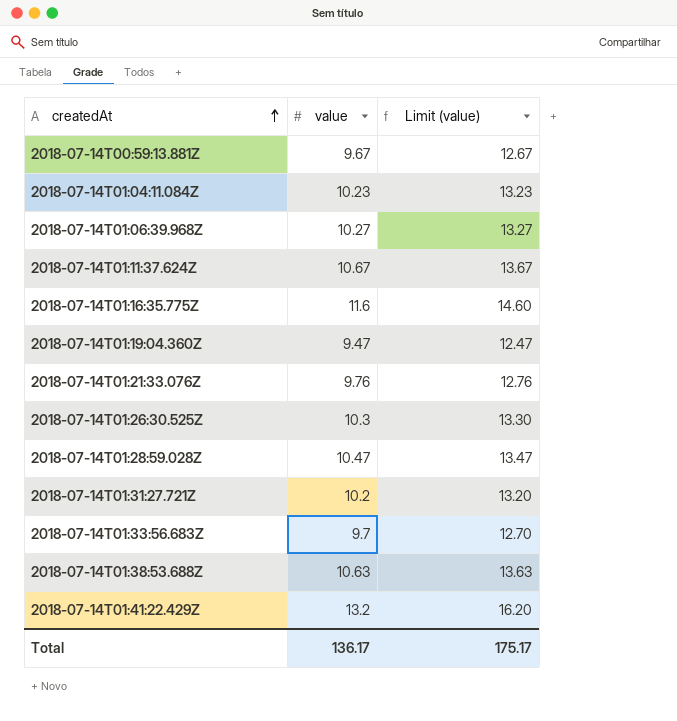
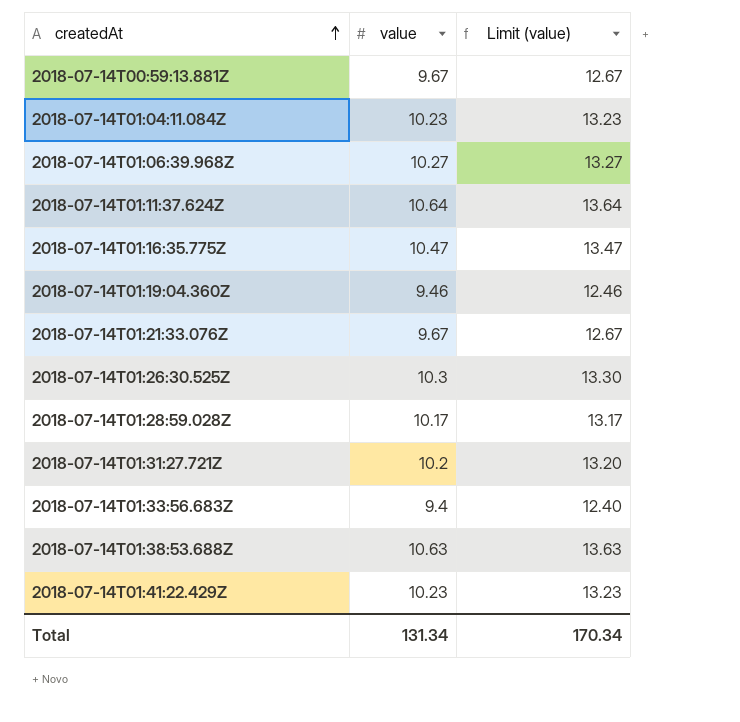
2018-07-14T01:11:37.624Z | value: 10.67 -> 10.64
2018-07-14T01:11:37.624Z | Limit (value): 13.67 -> 13.64
2018-07-14T01:16:35.775Z | value: 11.6 -> 10.47
2018-07-14T01:16:35.775Z | Limit (value): 14.60 -> 13.47
2018-07-14T01:19:04.360Z | value: 9.47 -> 9.46
2018-07-14T01:19:04.360Z | Limit (value): 12.47 -> 12.46
2018-07-14T01:21:33.076Z | value: 9.76 -> 9.67
2018-07-14T01:21:33.076Z | Limit (value): 12.76 -> 12.67
2018-07-14T01:28:59.028Z | value: 10.47 -> 10.17
2018-07-14T01:28:59.028Z | Limit (value): 13.47 -> 13.17
2018-07-14T01:33:56.683Z | value: 9.7 -> 9.4
2018-07-14T01:33:56.683Z | Limit (value): 12.70 -> 12.40
2018-07-14T01:41:22.429Z | value: 13.2 -> 10.23
2018-07-14T01:41:22.429Z | Limit (value): 16.20 -> 13.23
Total | value: 136.17 -> 131.34
Total | Limit (value): 175.17 -> 170.34

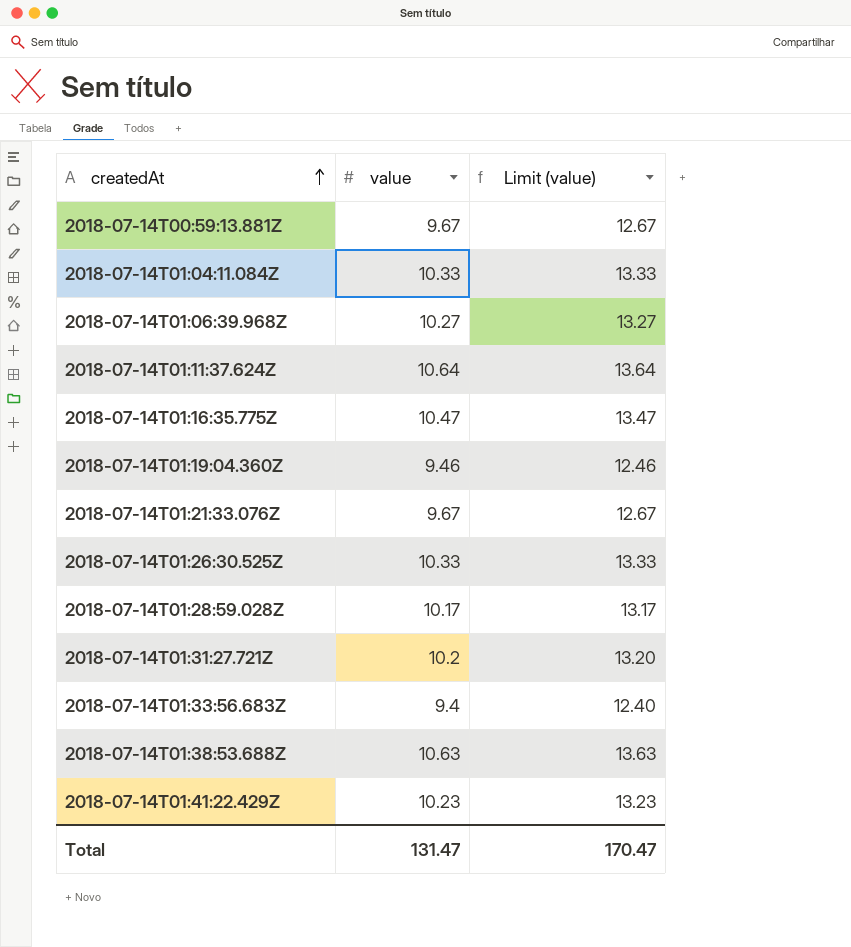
2018-07-14T01:04:11.084Z | value: 10.23 -> 10.33
2018-07-14T01:04:11.084Z | Limit (value): 13.23 -> 13.33
2018-07-14T01:26:30.525Z | value: 10.3 -> 10.33
2018-07-14T01:26:30.525Z | Limit (value): 13.30 -> 13.33
Total | value: 131.34 -> 131.47
Total | Limit (value): 170.34 -> 170.47

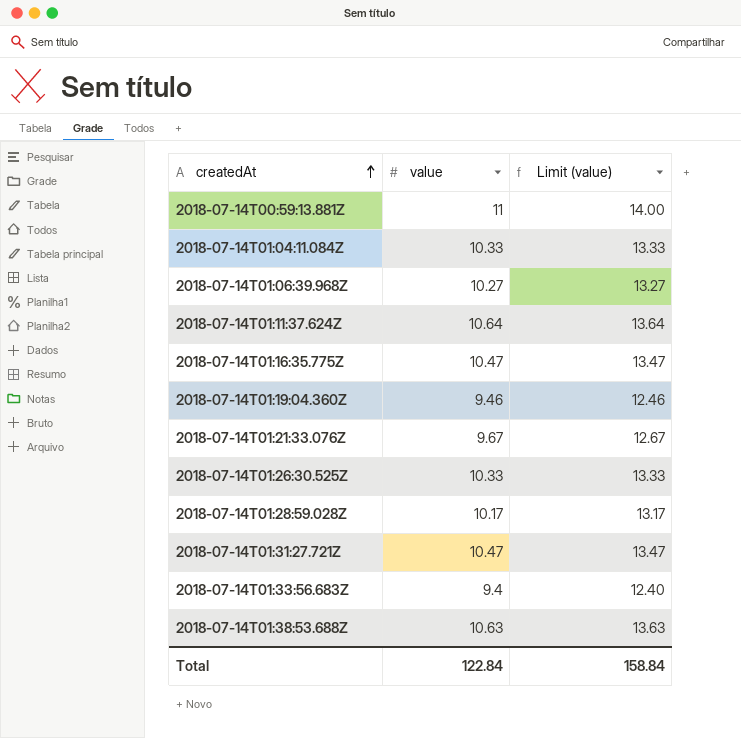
row 2018-07-14T01:41:22.429Z: 10.23 | 13.23 -> none
2018-07-14T00:59:13.881Z | value: 9.67 -> 11
2018-07-14T00:59:13.881Z | Limit (value): 12.67 -> 14.00
2018-07-14T01:31:27.721Z | value: 10.2 -> 10.47
2018-07-14T01:31:27.721Z | Limit (value): 13.20 -> 13.47
Total | value: 131.47 -> 122.84
Total | Limit (value): 170.47 -> 158.84

